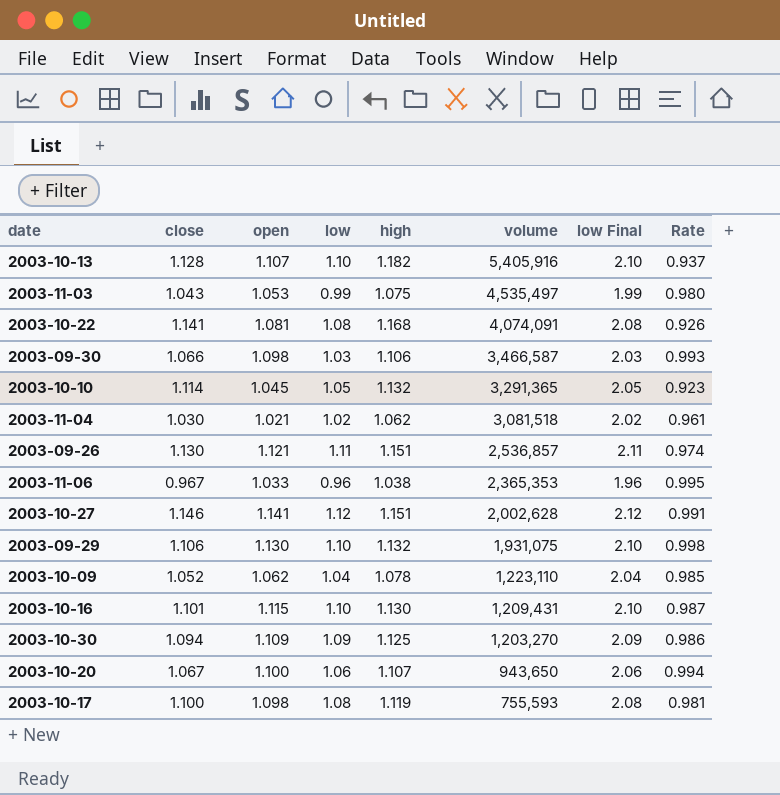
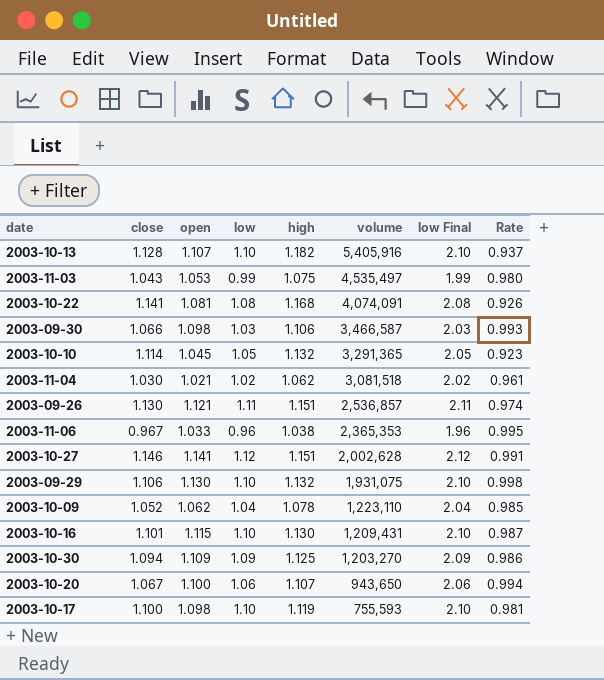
2003-10-17 | low: 1.08 -> 1.10
2003-10-17 | low Final: 2.08 -> 2.10

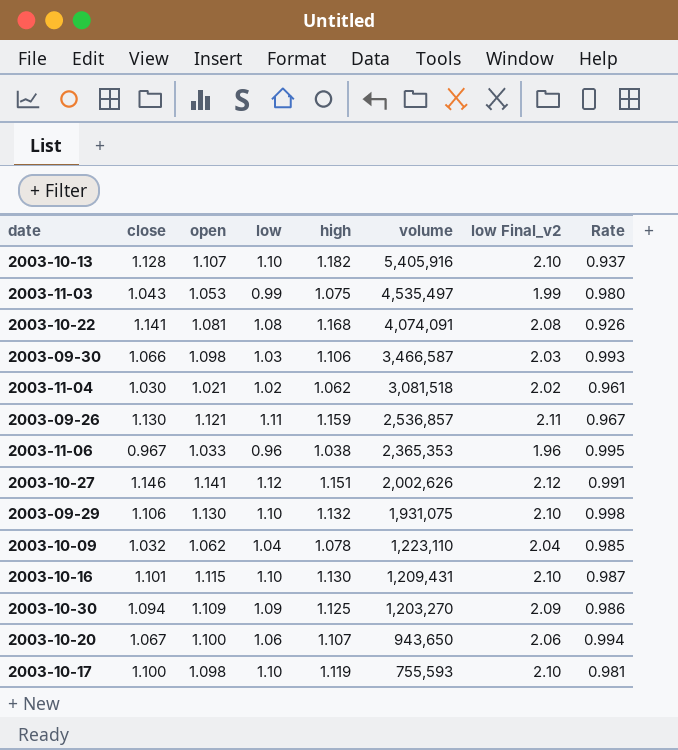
column name: low Final -> low Final_v2
row 2003-10-10: 1.114 | 1.045 | 1.05 | 1.132 | 3,291,365 | 2.05 | 0.923 -> none
2003-09-26 | high: 1.151 -> 1.159
2003-09-26 | Rate: 0.974 -> 0.967
2003-10-27 | volume: 2,002,628 -> 2,002,626
2003-10-09 | close: 1.052 -> 1.032

